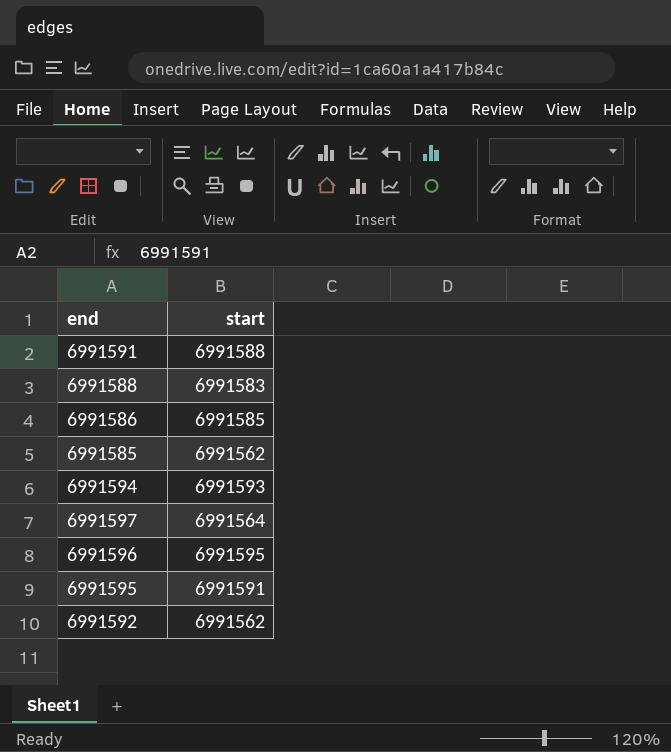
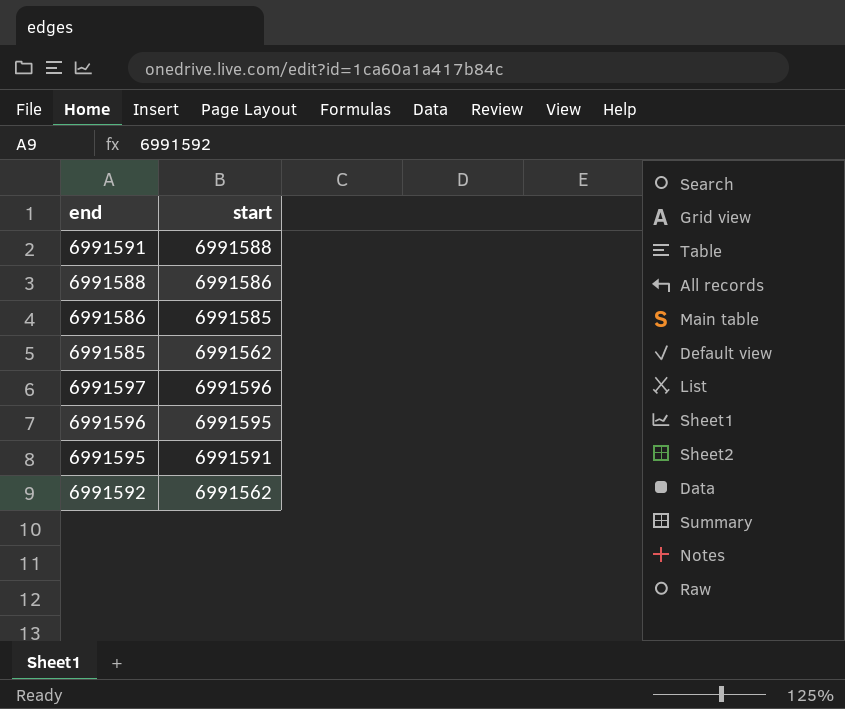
row 6991594: 6991593 -> none
6991588 | start: 6991583 -> 6991586
6991597 | start: 6991564 -> 6991596

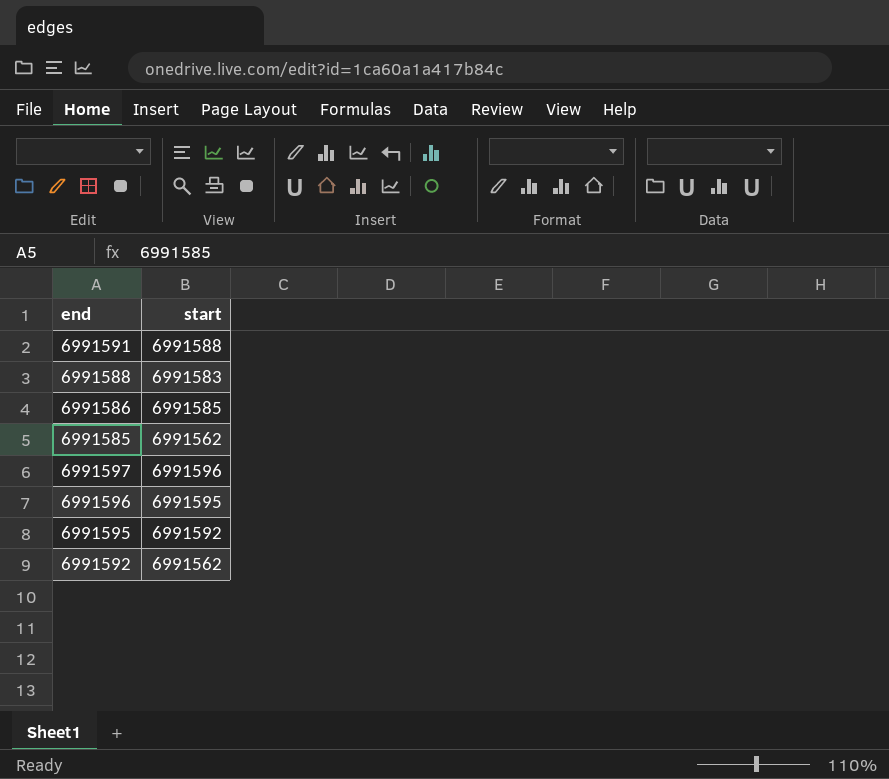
6991588 | start: 6991586 -> 6991583
6991595 | start: 6991591 -> 6991592

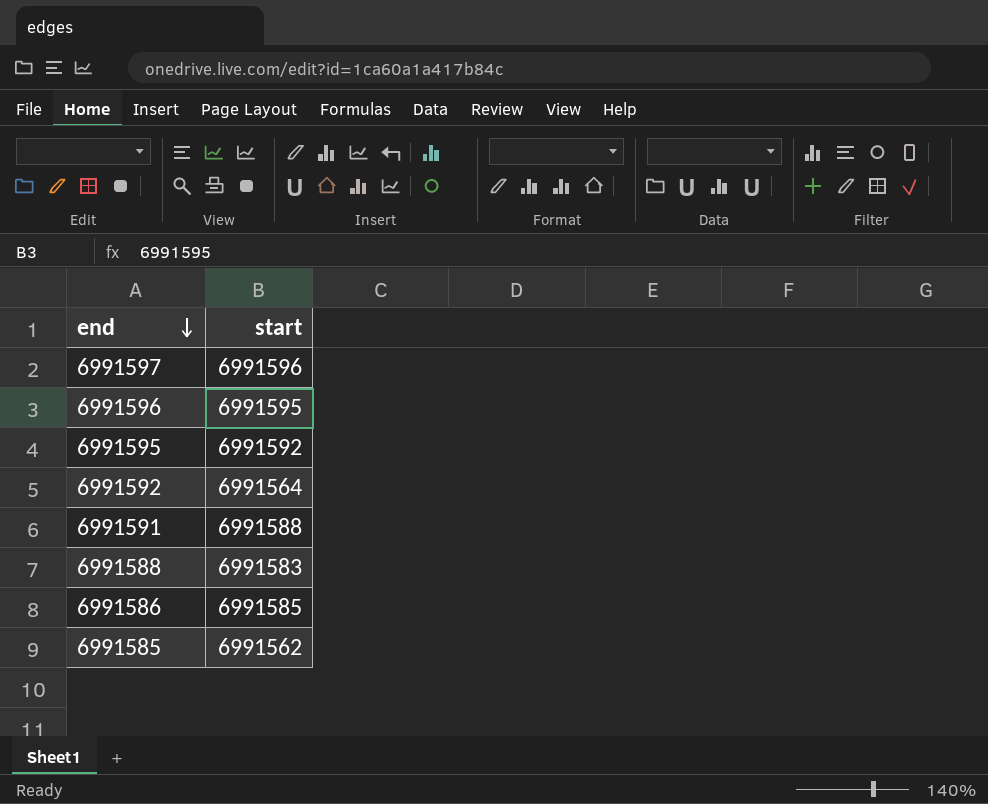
row order: none -> end descending
6991592 | start: 6991562 -> 6991564

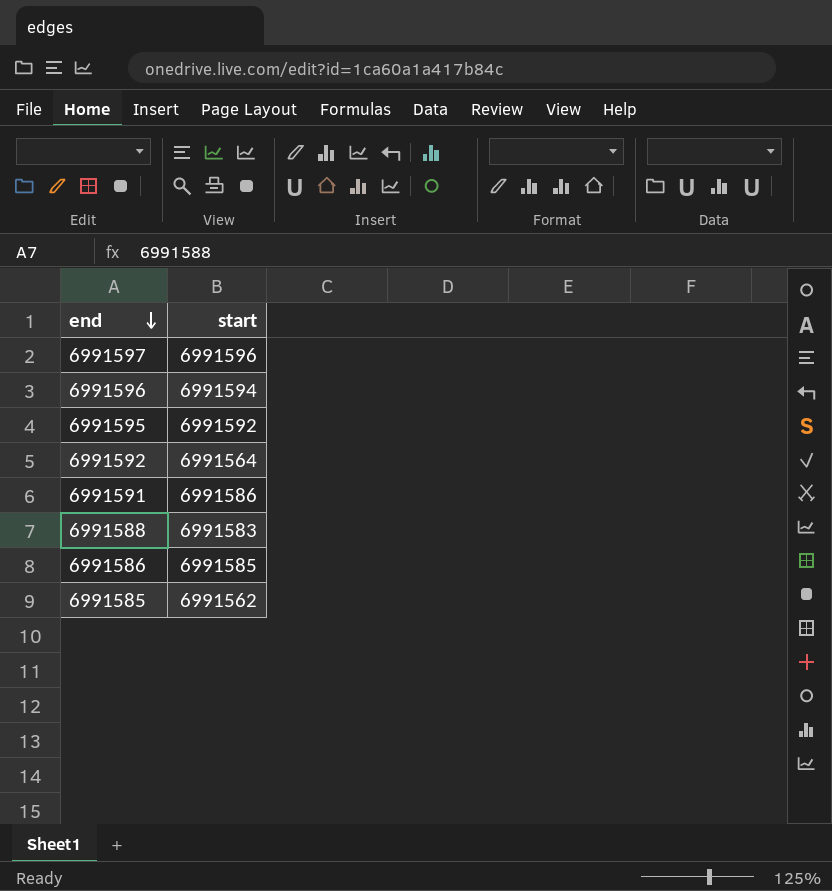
6991596 | start: 6991595 -> 6991594
6991591 | start: 6991588 -> 6991586

